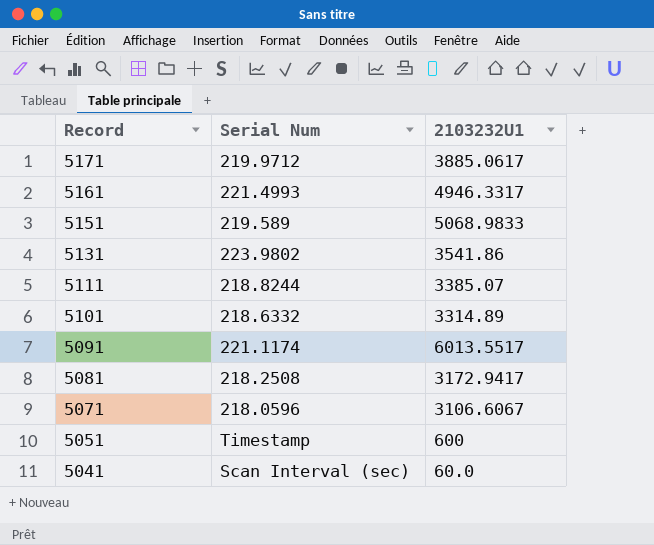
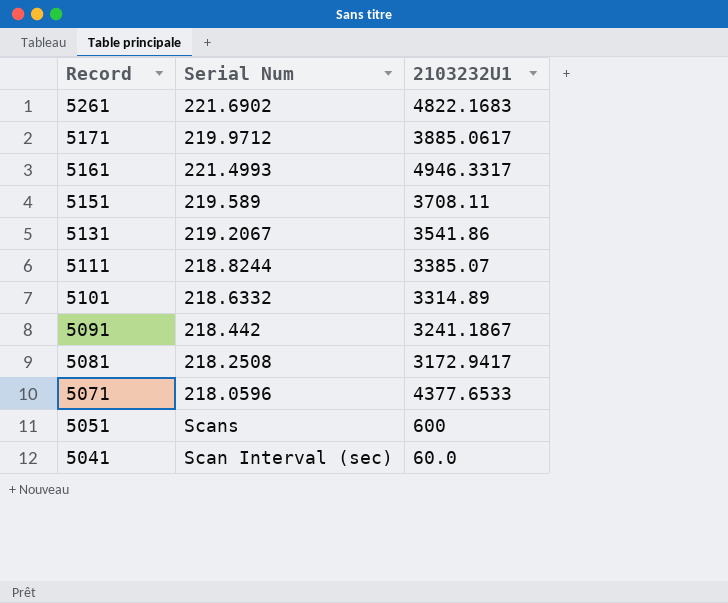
row 5261: none -> 221.6902 | 4822.1683
5151 | 2103232U1: 5068.9833 -> 3708.11
5131 | Serial Num: 223.9802 -> 219.2067
5091 | Serial Num: 221.1174 -> 218.442
5091 | 2103232U1: 6013.5517 -> 3241.1867
5071 | 2103232U1: 3106.6067 -> 4377.6533
5051 | Serial Num: Timestamp -> Scans

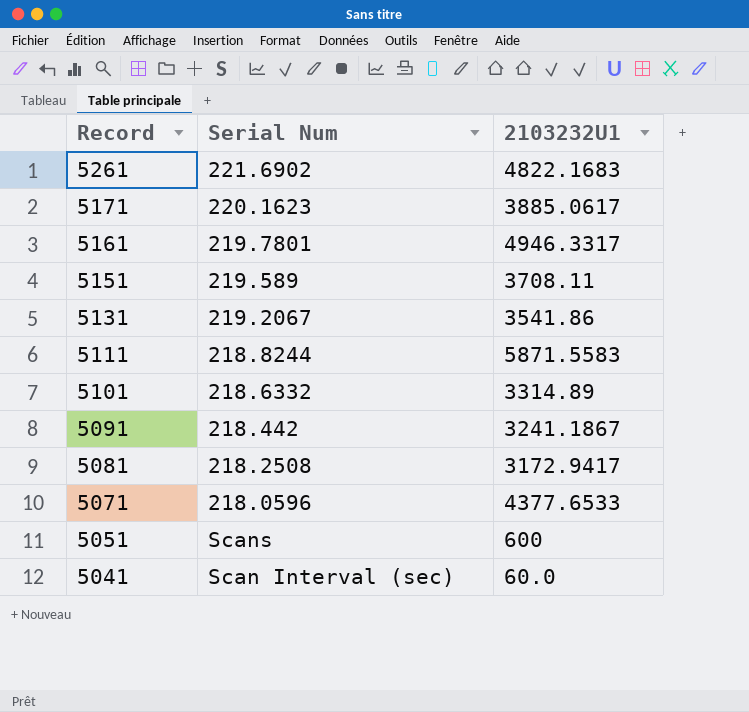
5171 | Serial Num: 219.9712 -> 220.1623
5161 | Serial Num: 221.4993 -> 219.7801
5111 | 2103232U1: 3385.07 -> 5871.5583

